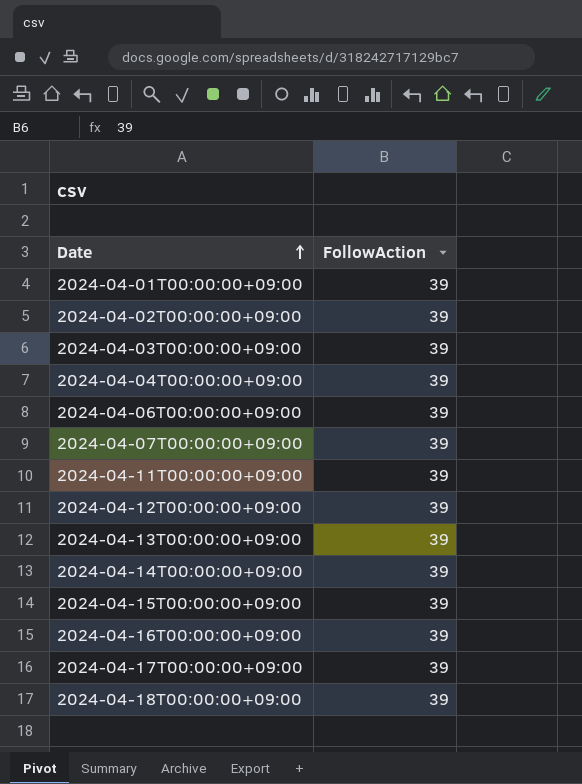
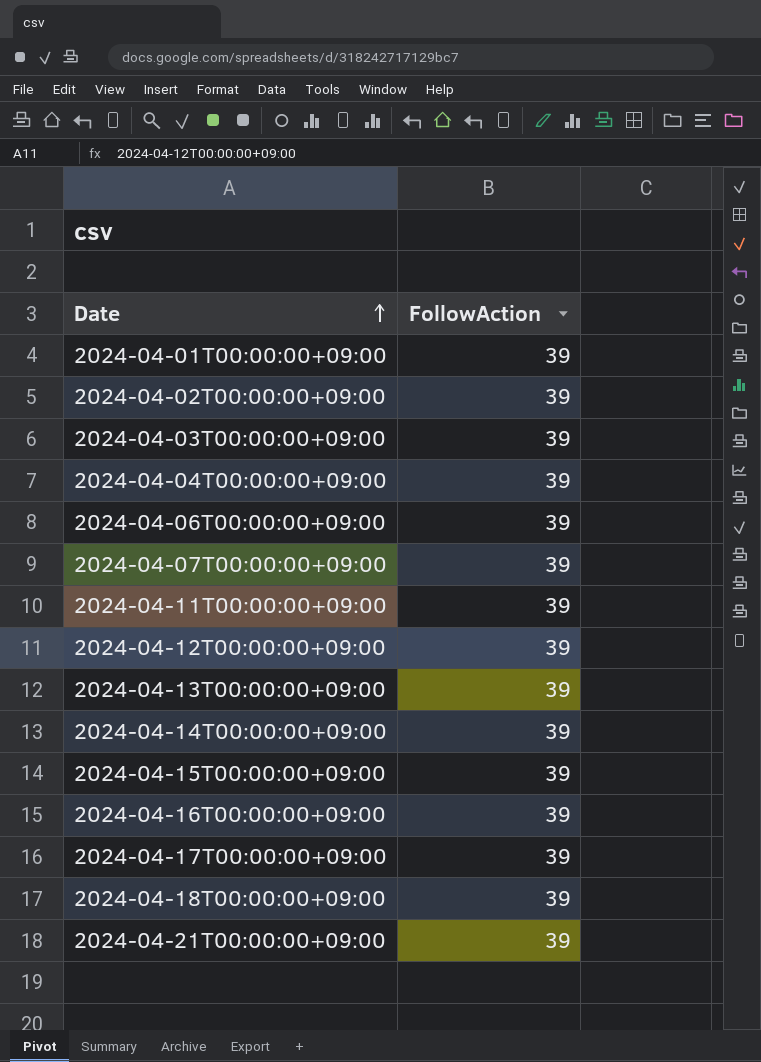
row 2024-04-21T00:00:00+09:00: none -> 39

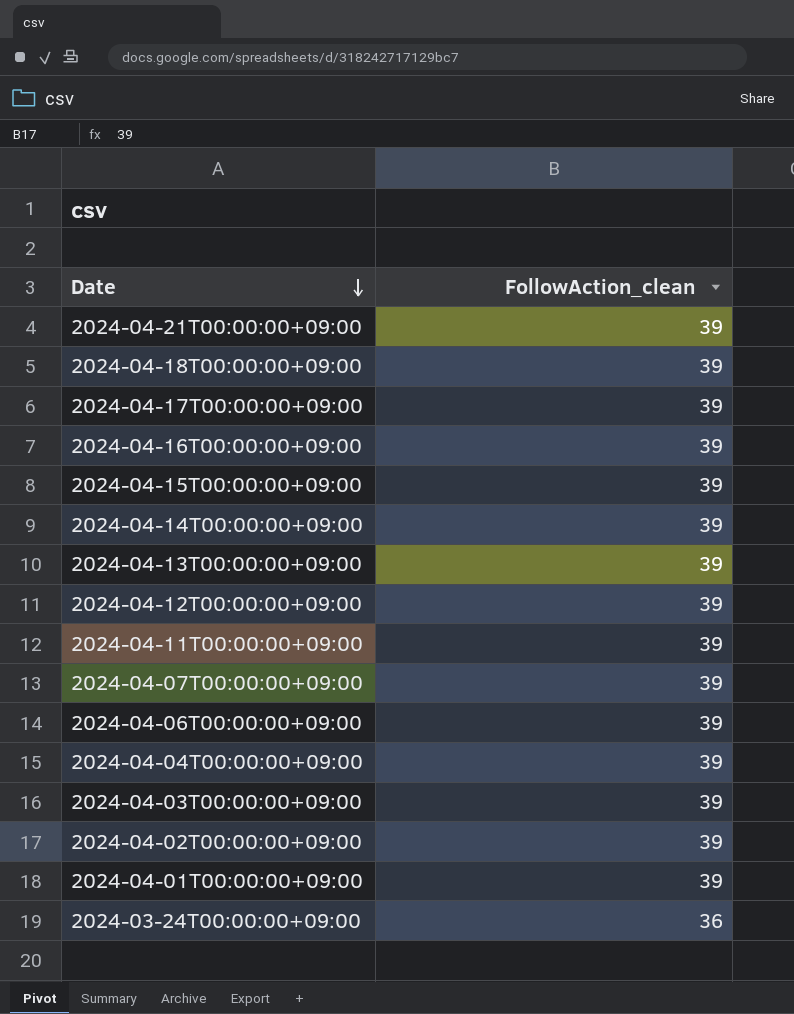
row order: Date ascending -> Date descending
column name: FollowAction -> FollowAction_clean
row 2024-03-24T00:00:00+09:00: none -> 36

